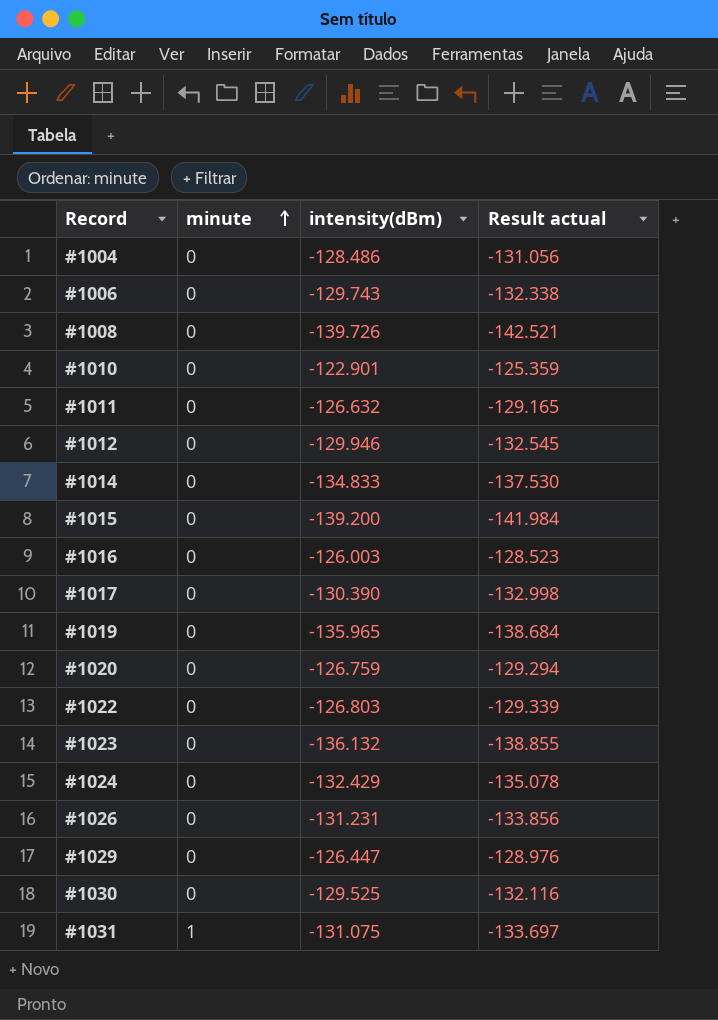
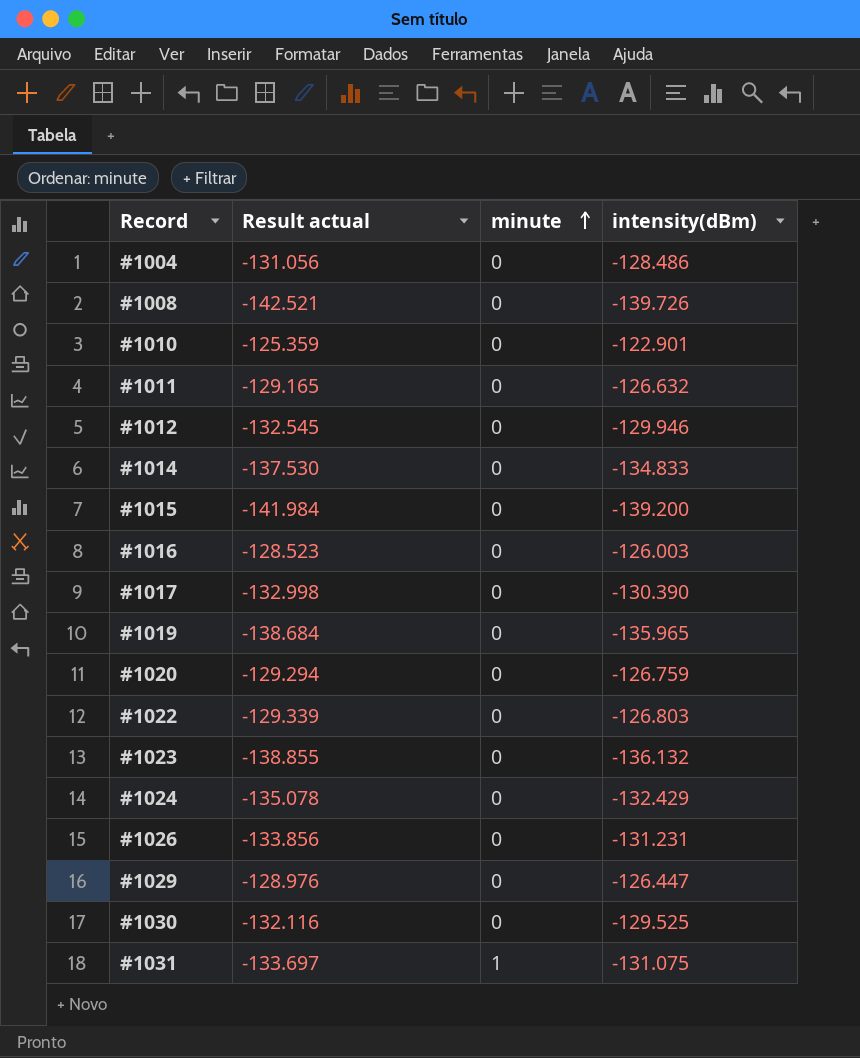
column Result actual | position: 4 -> 2
row #1006: 0 | -129.743 | -132.338 -> none

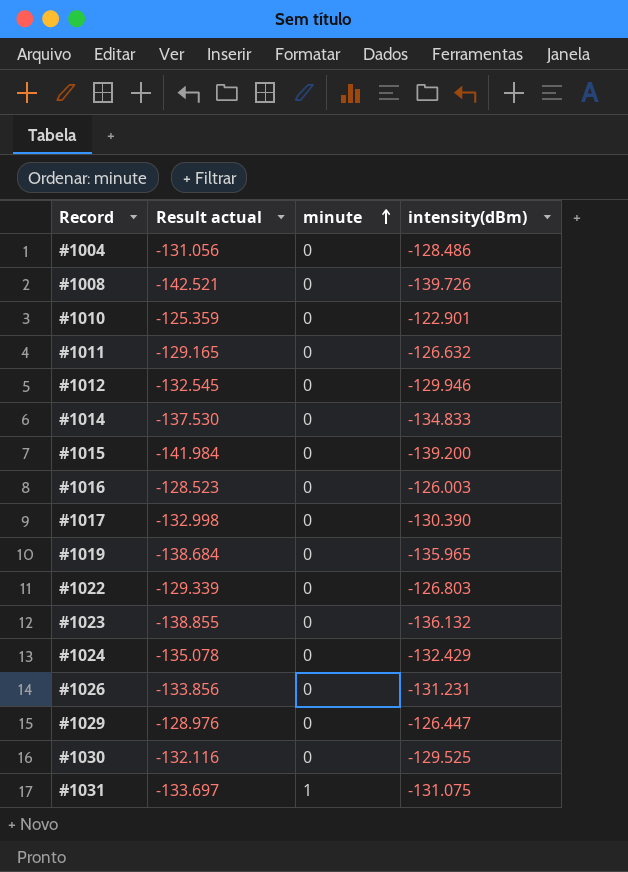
row #1020: -129.294 | 0 | -126.759 -> none

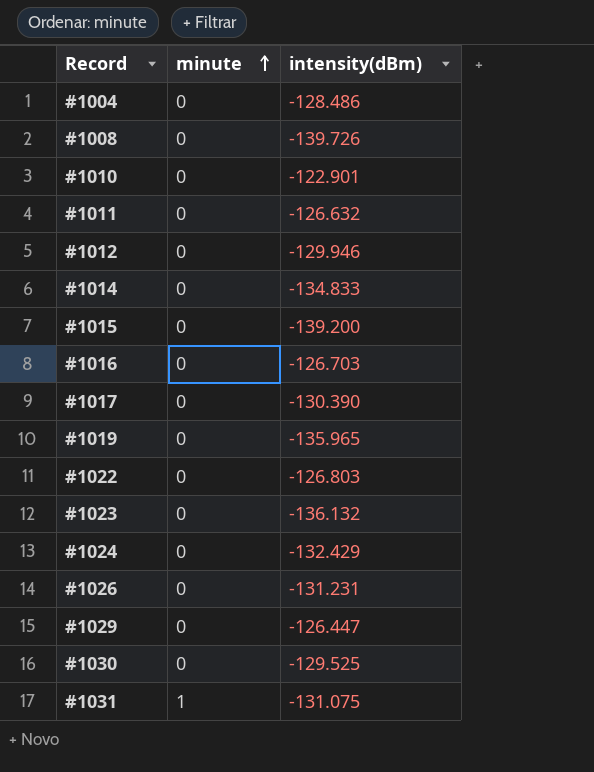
column Result actual | formula: [intensity(dBm)] * 1.02 -> none
#1016 | intensity(dBm): -126.003 -> -126.703

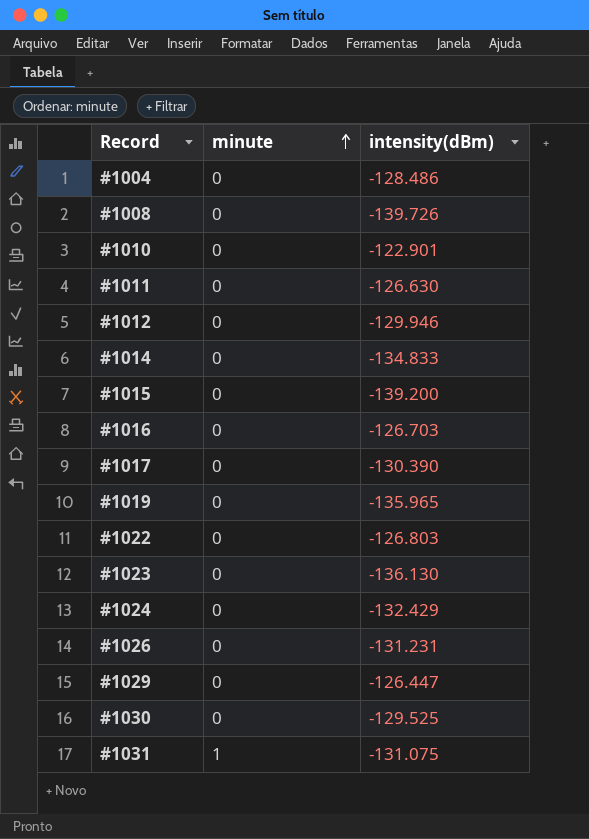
#1011 | intensity(dBm): -126.632 -> -126.630
#1023 | intensity(dBm): -136.132 -> -136.130

